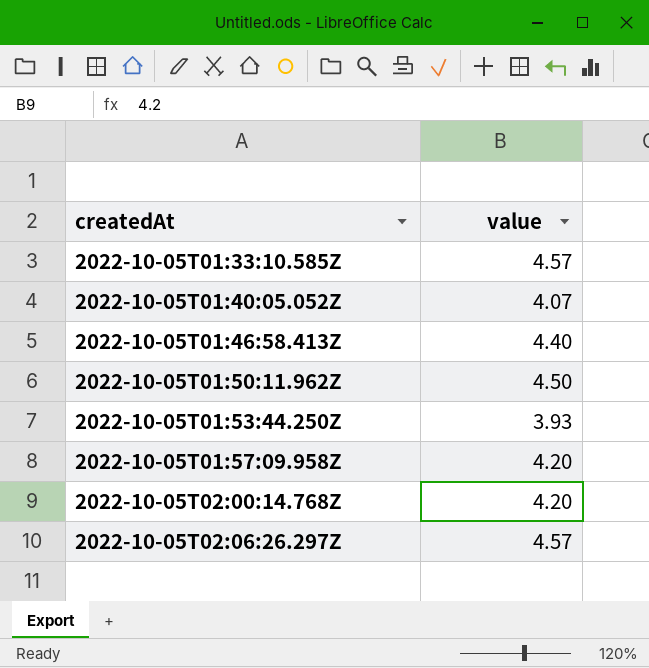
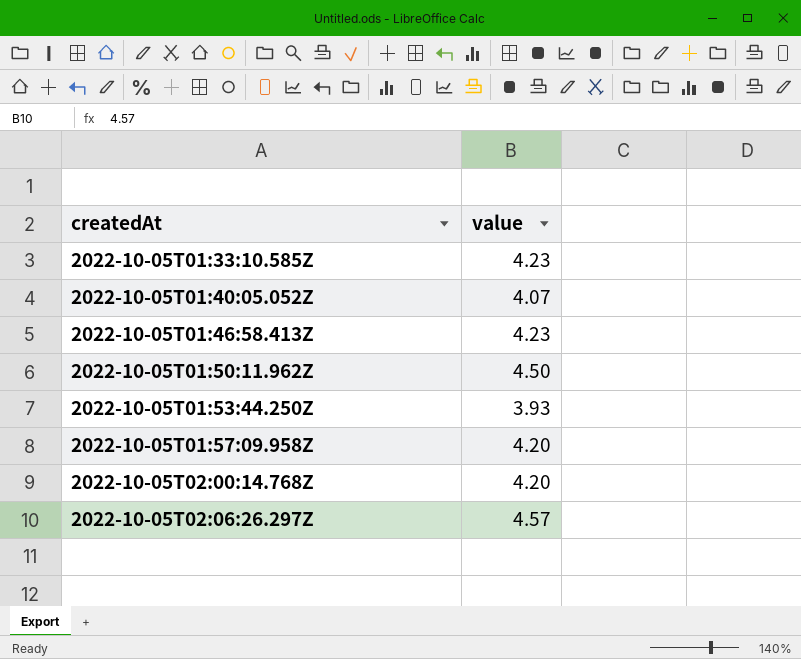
2022-10-05T01:33:10.585Z | value: 4.57 -> 4.23
2022-10-05T01:46:58.413Z | value: 4.40 -> 4.23

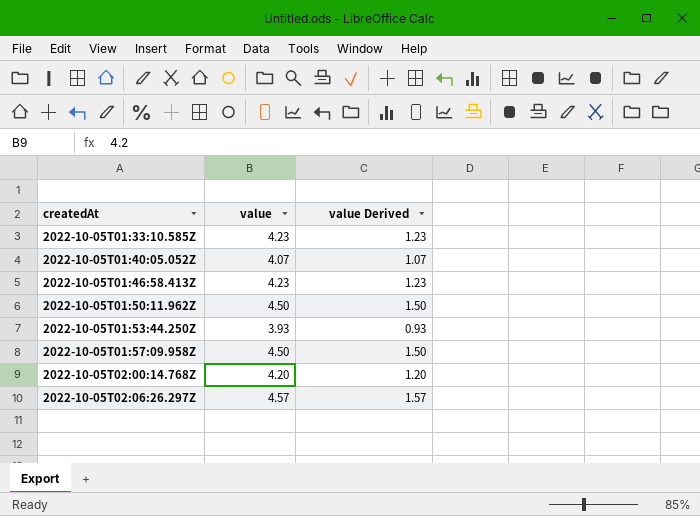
column value Derived | formula: none -> [value] - 3
2022-10-05T01:57:09.958Z | value: 4.20 -> 4.50

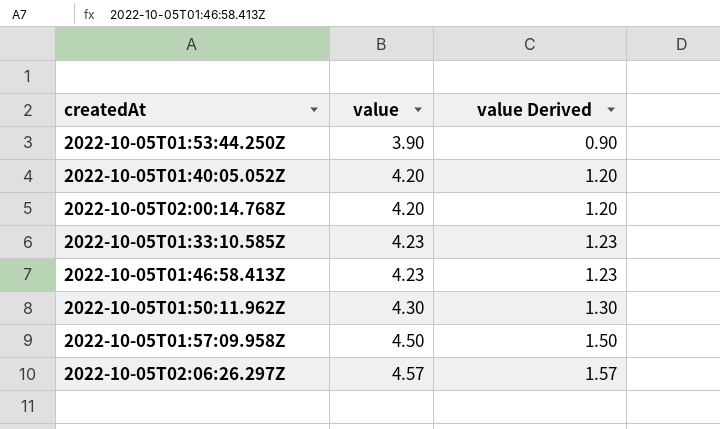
row order: createdAt ascending -> value ascending
2022-10-05T01:53:44.250Z | value: 3.93 -> 3.90
2022-10-05T01:53:44.250Z | value Derived: 0.93 -> 0.90
2022-10-05T01:40:05.052Z | value: 4.07 -> 4.20
2022-10-05T01:40:05.052Z | value Derived: 1.07 -> 1.20
2022-10-05T01:50:11.962Z | value: 4.50 -> 4.30
2022-10-05T01:50:11.962Z | value Derived: 1.50 -> 1.30

